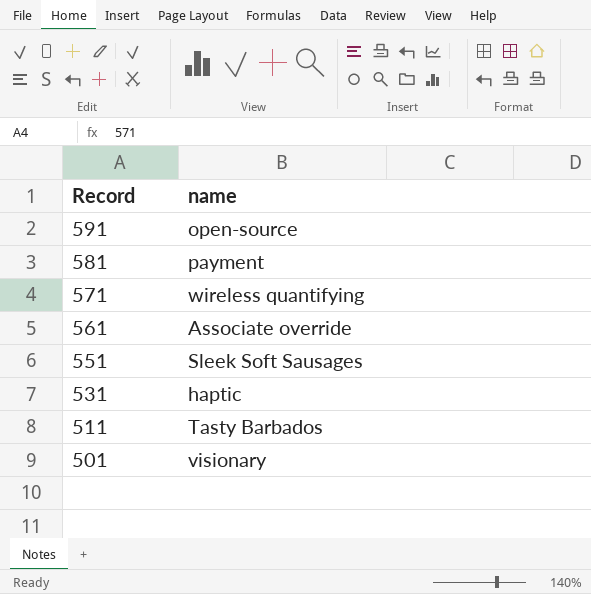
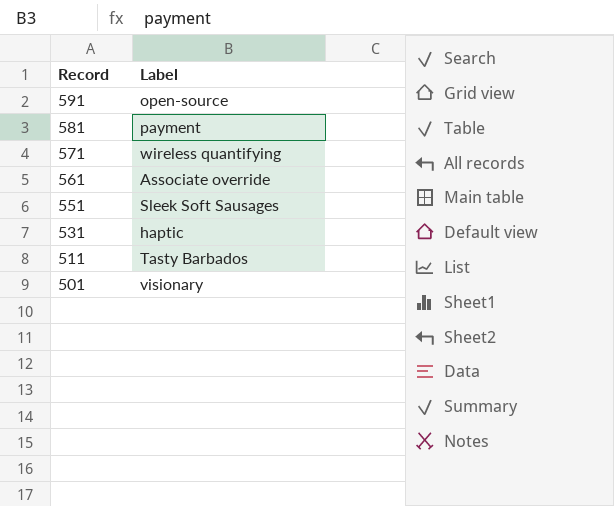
column name: name -> Label

